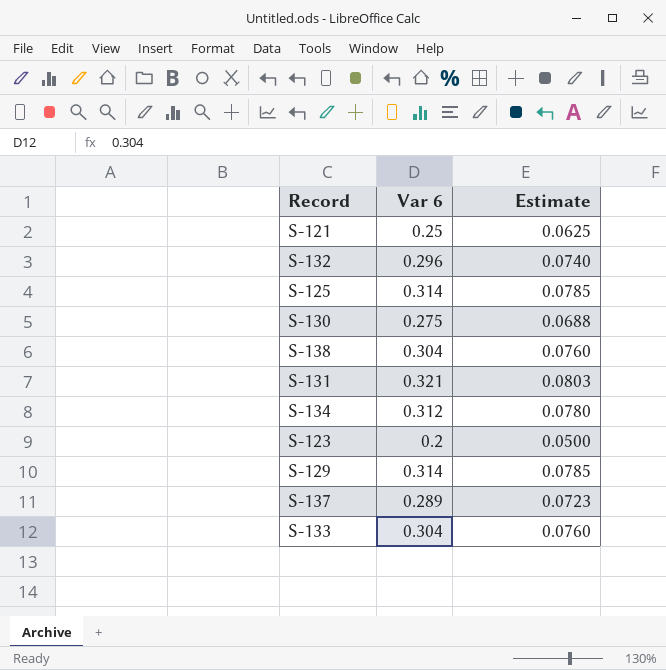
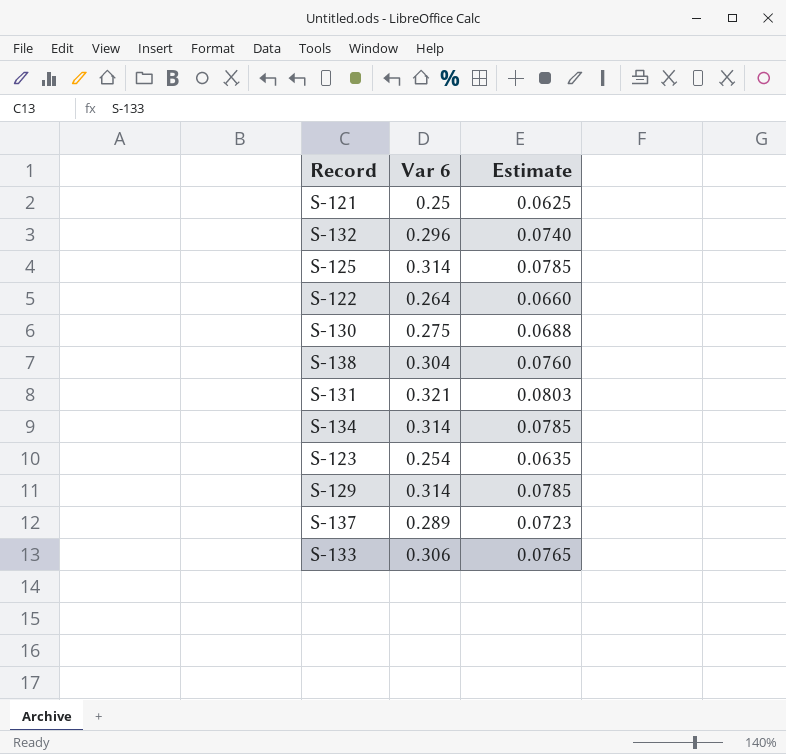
row S-122: none -> 0.264 | 0.0660
S-134 | Var 6: 0.312 -> 0.314
S-134 | Estimate: 0.0780 -> 0.0785
S-123 | Var 6: 0.2 -> 0.254
S-123 | Estimate: 0.0500 -> 0.0635
S-133 | Var 6: 0.304 -> 0.306
S-133 | Estimate: 0.0760 -> 0.0765

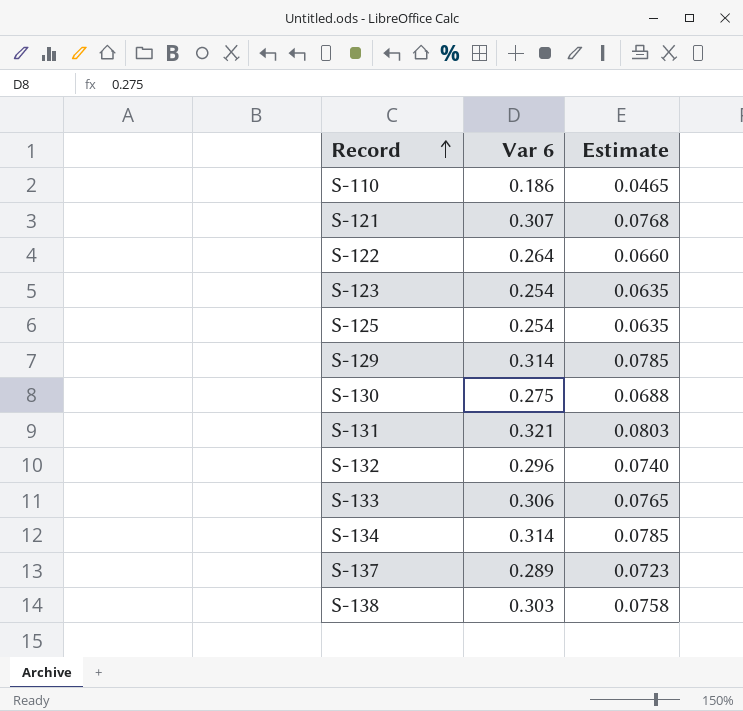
row order: none -> Record ascending
row S-110: none -> 0.186 | 0.0465
S-121 | Var 6: 0.25 -> 0.307
S-121 | Estimate: 0.0625 -> 0.0768
S-125 | Var 6: 0.314 -> 0.254
S-125 | Estimate: 0.0785 -> 0.0635
S-138 | Var 6: 0.304 -> 0.303
S-138 | Estimate: 0.0760 -> 0.0758

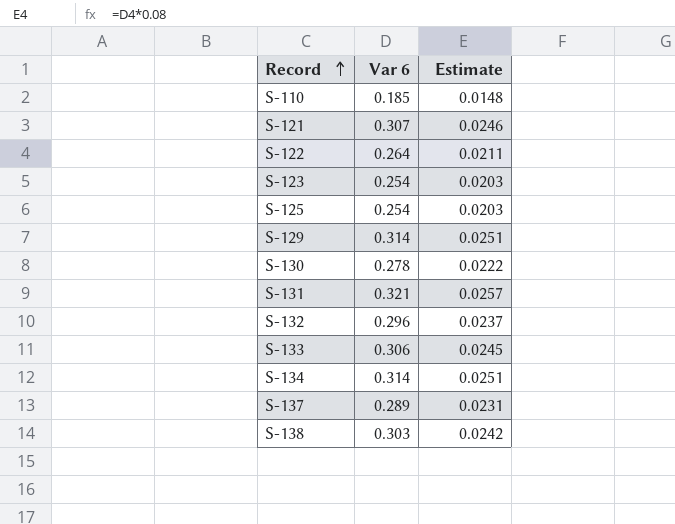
column Estimate | formula: [Var 6] * 0.25 -> [Var 6] * 0.08
S-110 | Var 6: 0.186 -> 0.185
S-130 | Var 6: 0.275 -> 0.278

